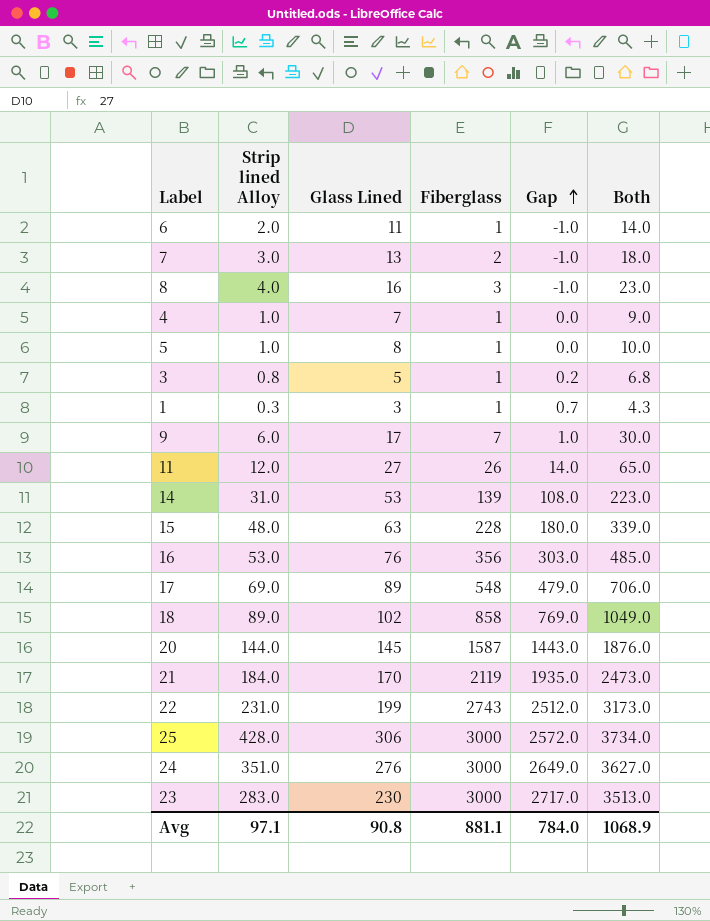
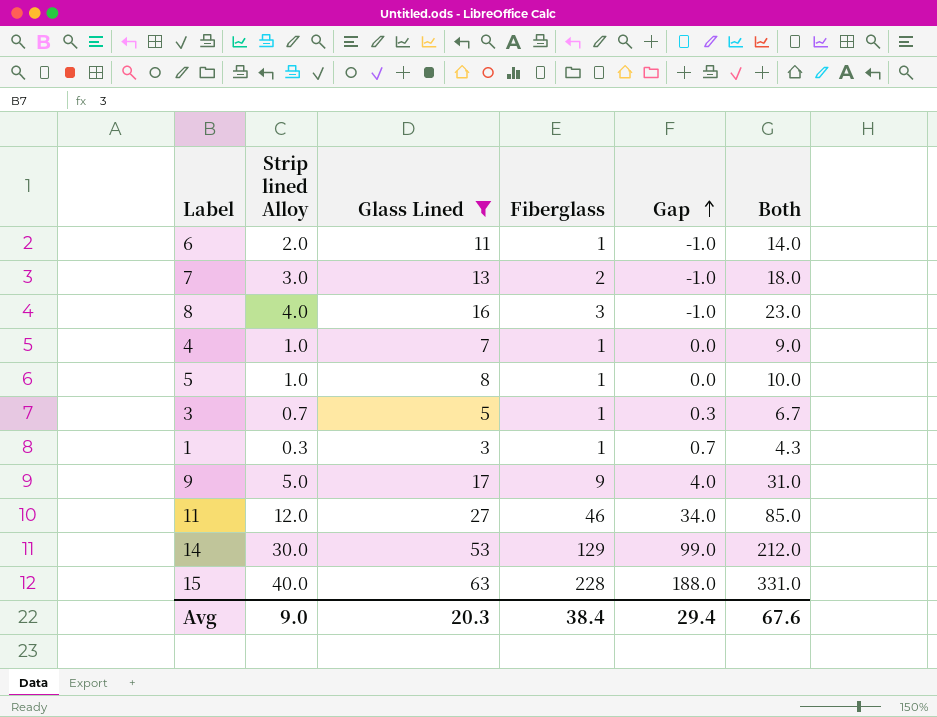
filter: none -> Glass Lined <= 63
3 | Strip lined Alloy: 0.8 -> 0.7
3 | Gap: 0.2 -> 0.3
3 | Both: 6.8 -> 6.7
9 | Strip lined Alloy: 6.0 -> 5.0
9 | Fiberglass: 7 -> 9
9 | Gap: 1.0 -> 4.0
9 | Both: 30.0 -> 31.0
11 | Fiberglass: 26 -> 46
11 | Gap: 14.0 -> 34.0
11 | Both: 65.0 -> 85.0
14 | Strip lined Alloy: 31.0 -> 30.0
14 | Fiberglass: 139 -> 129
14 | Gap: 108.0 -> 99.0
14 | Both: 223.0 -> 212.0
15 | Strip lined Alloy: 48.0 -> 40.0
15 | Gap: 180.0 -> 188.0
15 | Both: 339.0 -> 331.0
Avg | Strip lined Alloy: 97.1 -> 9.0
Avg | Glass Lined: 90.8 -> 20.3
Avg | Fiberglass: 881.1 -> 38.4
Avg | Gap: 784.0 -> 29.4
Avg | Both: 1068.9 -> 67.6

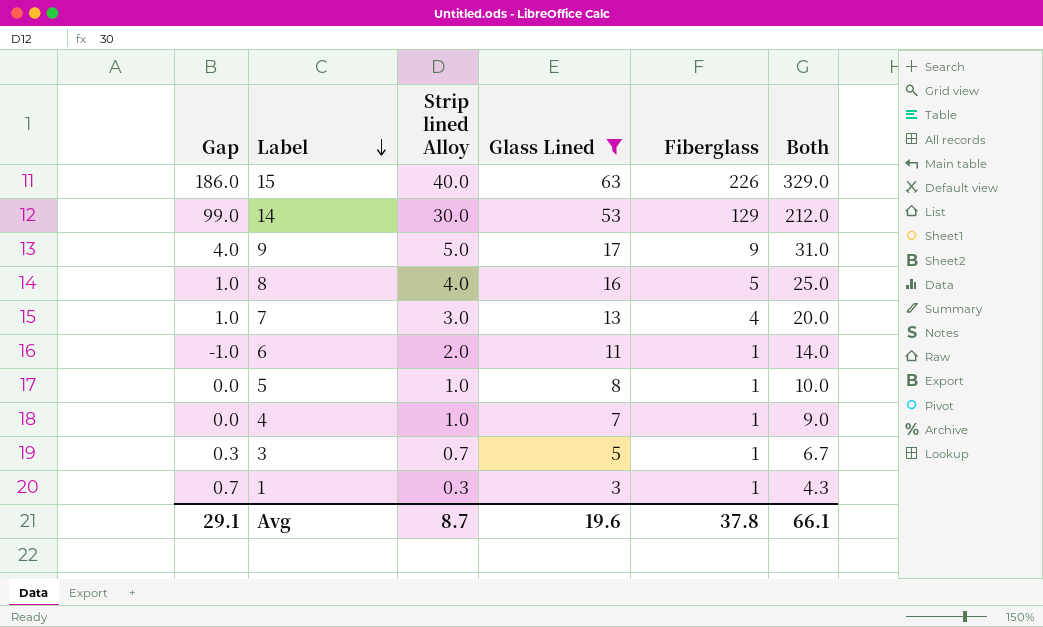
row order: Gap ascending -> Label descending
column Gap | position: 5 -> 1
row 11: 12.0 | 27 | 46 | 34.0 | 85.0 -> none
15 | Gap: 188.0 -> 186.0
15 | Fiberglass: 228 -> 226
15 | Both: 331.0 -> 329.0
8 | Gap: -1.0 -> 1.0
8 | Fiberglass: 3 -> 5
8 | Both: 23.0 -> 25.0
7 | Gap: -1.0 -> 1.0
7 | Fiberglass: 2 -> 4
7 | Both: 18.0 -> 20.0
Avg | Gap: 29.4 -> 29.1
Avg | Strip lined Alloy: 9.0 -> 8.7
Avg | Glass Lined: 20.3 -> 19.6
Avg | Fiberglass: 38.4 -> 37.8
Avg | Both: 67.6 -> 66.1

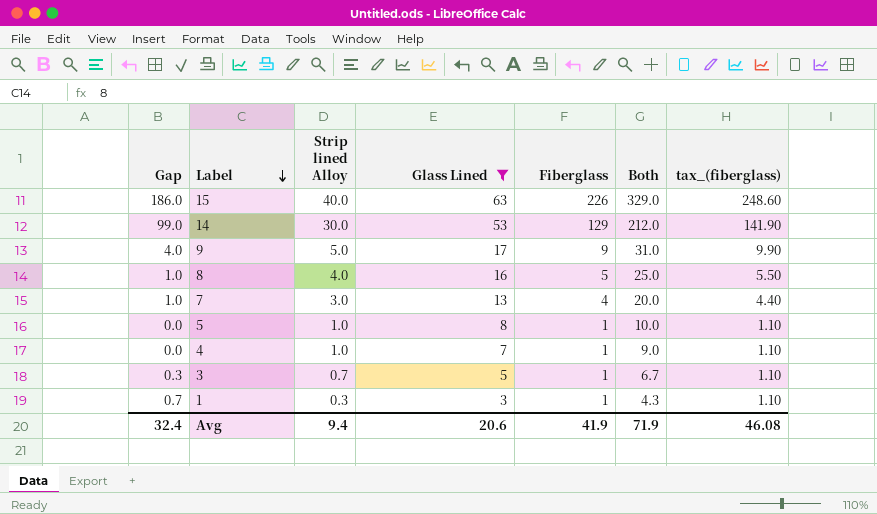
column tax_(fiberglass) | formula: none -> [Fiberglass] * 1.1
row 6: -1.0 | 2.0 | 11 | 1 | 14.0 -> none
Avg | Gap: 29.1 -> 32.4
Avg | Strip lined Alloy: 8.7 -> 9.4
Avg | Glass Lined: 19.6 -> 20.6
Avg | Fiberglass: 37.8 -> 41.9
Avg | Both: 66.1 -> 71.9

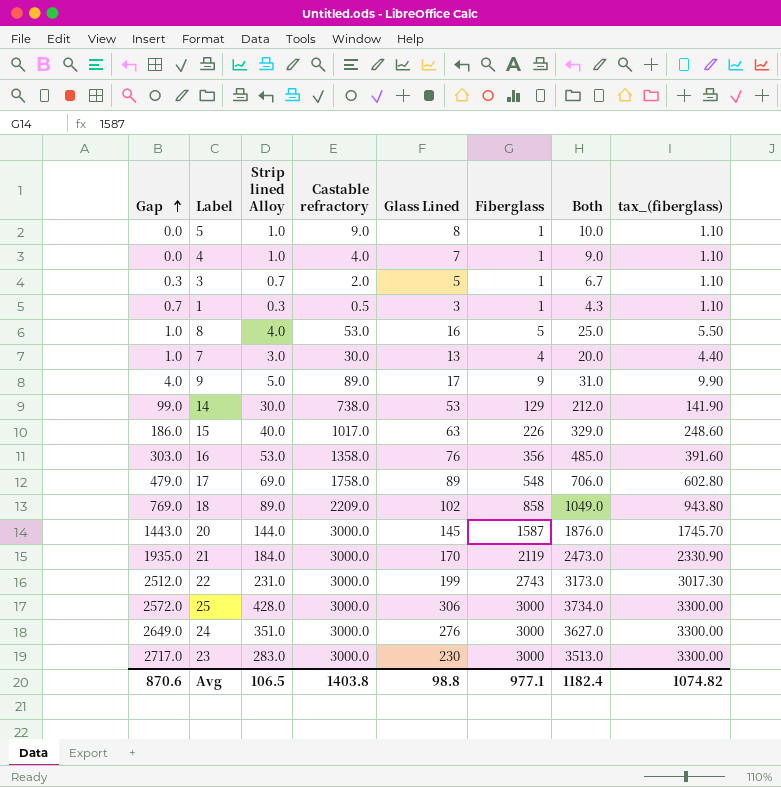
filter: Glass Lined <= 63 -> none
row order: Label descending -> Gap ascending
column Castable refractory | position: none -> 4
Avg | Gap: 32.4 -> 870.6
Avg | Strip lined Alloy: 9.4 -> 106.5
Avg | Glass Lined: 20.6 -> 98.8
Avg | Fiberglass: 41.9 -> 977.1
Avg | Both: 71.9 -> 1182.4
Avg | tax_(fiberglass): 46.08 -> 1074.82

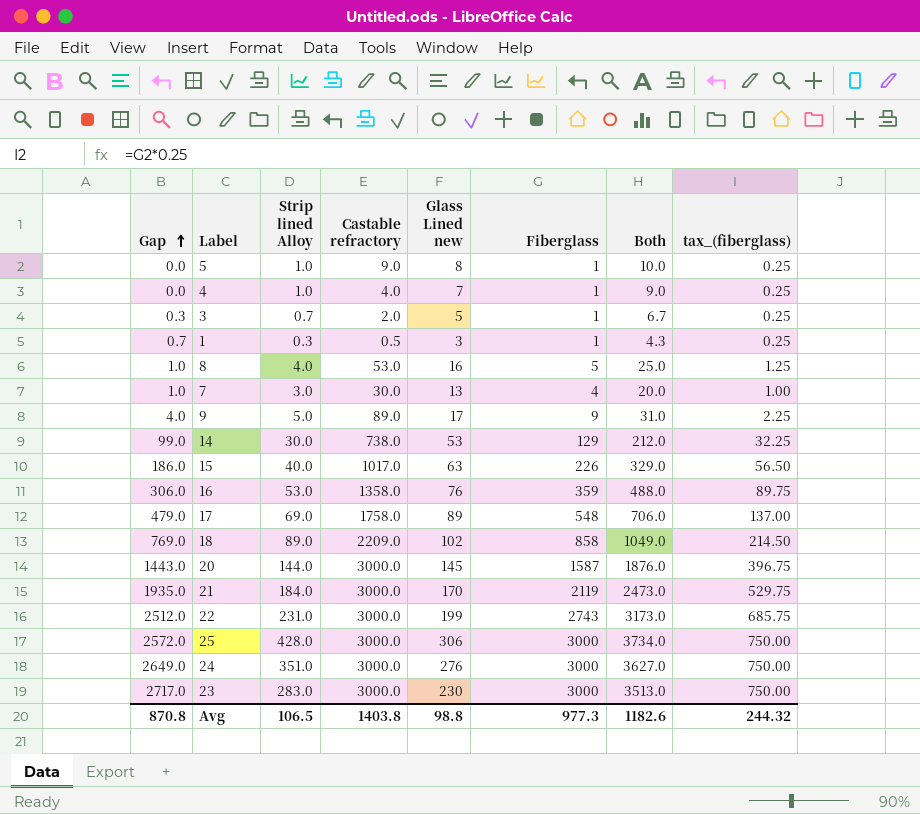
column name: Glass Lined -> Glass Lined new
column tax_(fiberglass) | formula: [Fiberglass] * 1.1 -> [Fiberglass] * 0.25
16 | Gap: 303.0 -> 306.0
16 | Fiberglass: 356 -> 359
16 | Both: 485.0 -> 488.0
Avg | Gap: 870.6 -> 870.8
Avg | Fiberglass: 977.1 -> 977.3
Avg | Both: 1182.4 -> 1182.6
Avg | tax_(fiberglass): 1074.82 -> 244.32

